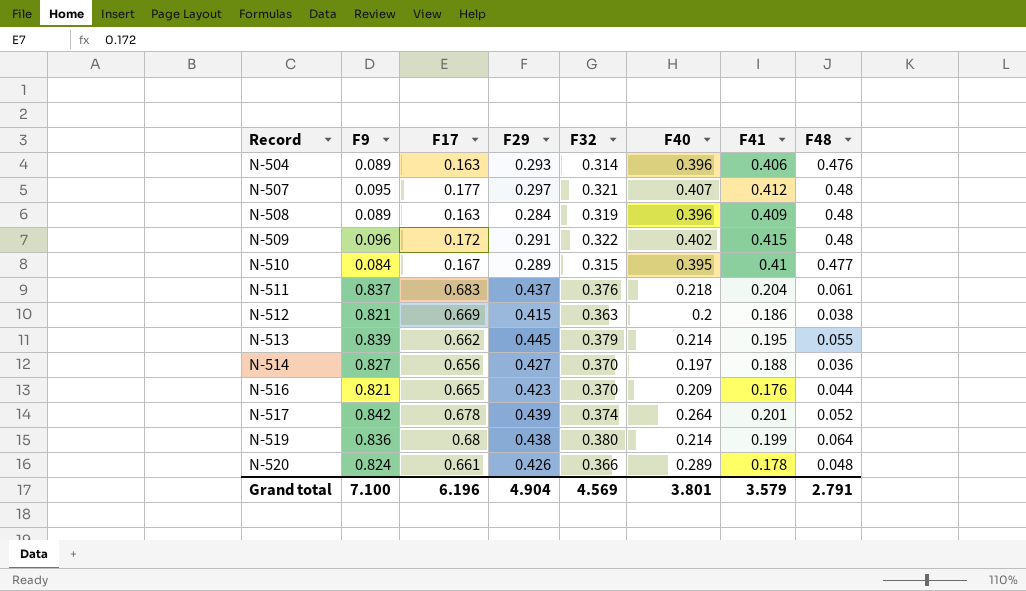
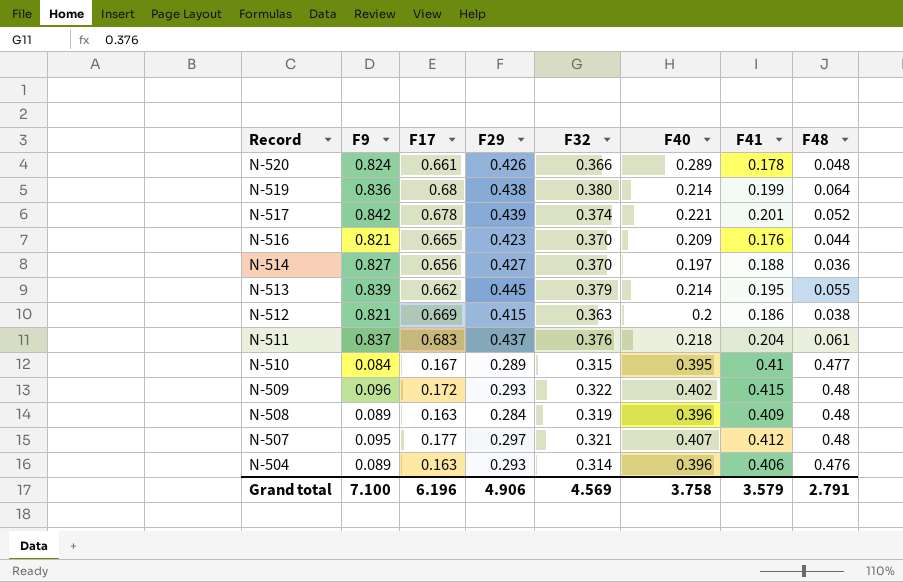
row order: Record ascending -> Record descending
N-517 | F40: 0.264 -> 0.221
N-509 | F29: 0.291 -> 0.293
Grand total | F29: 4.904 -> 4.906
Grand total | F40: 3.801 -> 3.758

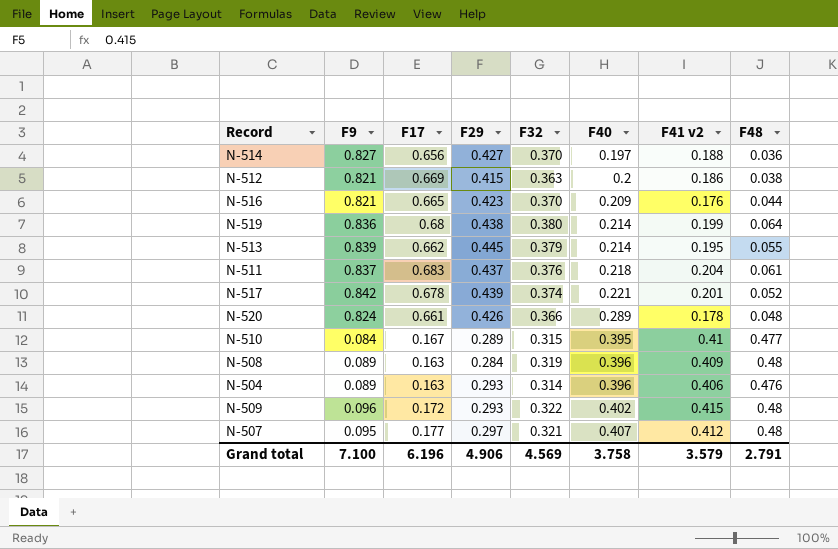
row order: Record descending -> F40 ascending
column name: F41 -> F41 v2

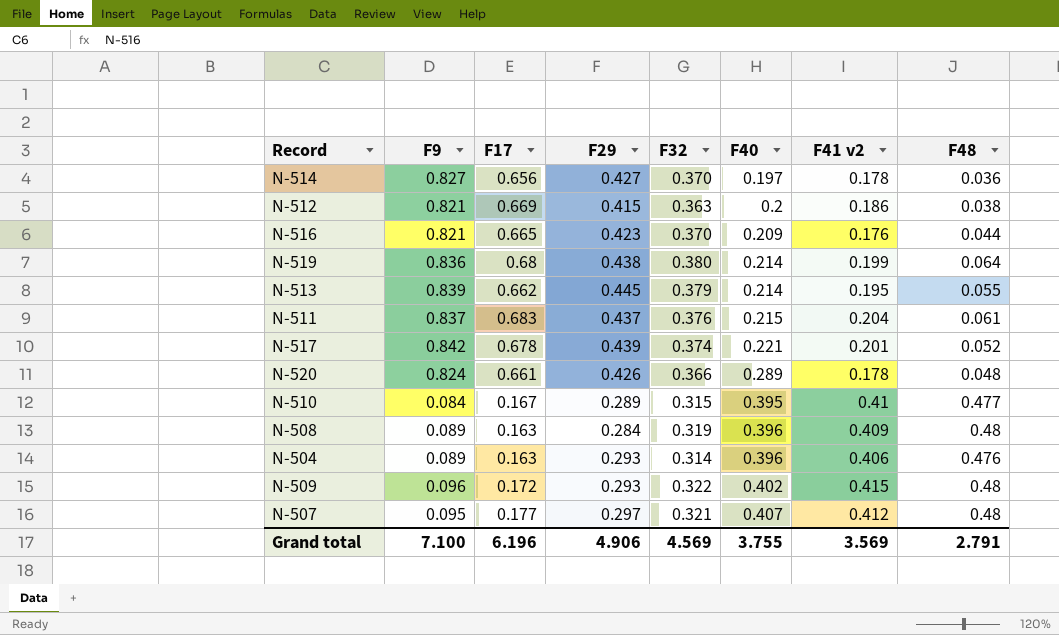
N-514 | F41 v2: 0.188 -> 0.178
N-511 | F40: 0.218 -> 0.215
Grand total | F40: 3.758 -> 3.755
Grand total | F41 v2: 3.579 -> 3.569

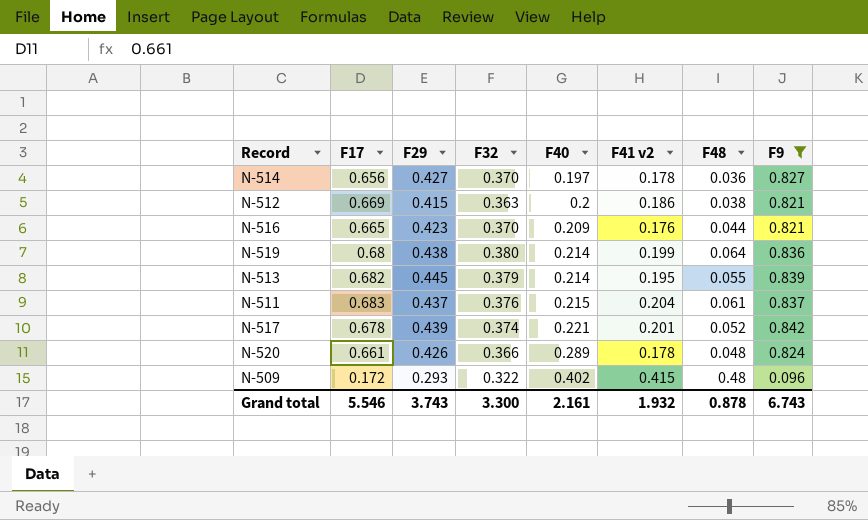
filter: none -> F9 >= 0.096
column F9 | position: 2 -> 8
N-513 | F17: 0.662 -> 0.682
Grand total | F17: 6.196 -> 5.546
Grand total | F29: 4.906 -> 3.743
Grand total | F32: 4.569 -> 3.300
Grand total | F40: 3.755 -> 2.161
Grand total | F41 v2: 3.569 -> 1.932
Grand total | F48: 2.791 -> 0.878
Grand total | F9: 7.100 -> 6.743

